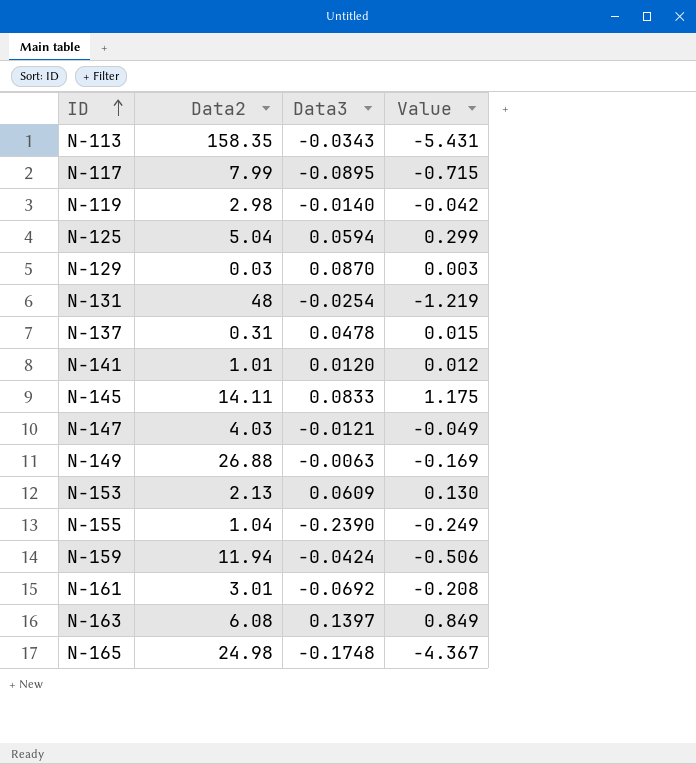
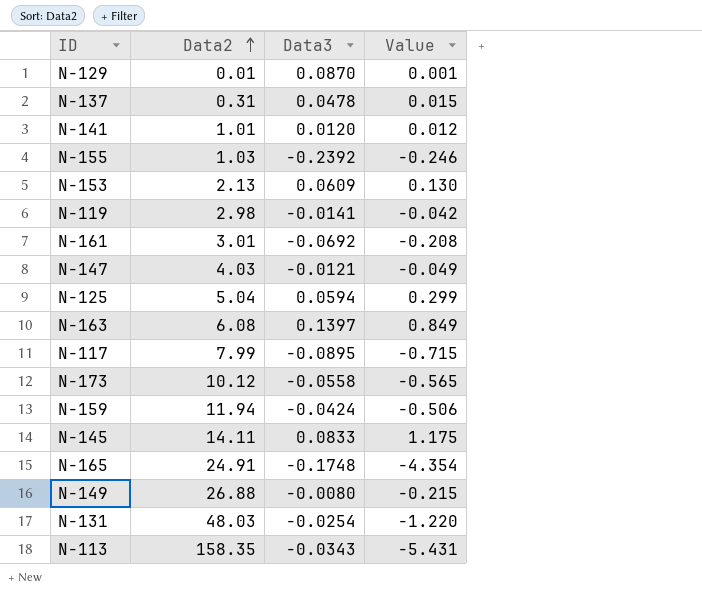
row order: ID ascending -> Data2 ascending
N-129 | Data2: 0.03 -> 0.01
N-129 | Value: 0.003 -> 0.001
N-155 | Data2: 1.04 -> 1.03
N-155 | Data3: -0.2390 -> -0.2392
N-155 | Value: -0.249 -> -0.246
N-119 | Data3: -0.0140 -> -0.0141
row N-173: none -> 10.12 | -0.0558 | -0.565
N-165 | Data2: 24.98 -> 24.91
N-165 | Value: -4.367 -> -4.354
N-149 | Data3: -0.0063 -> -0.0080
N-149 | Value: -0.169 -> -0.215
N-131 | Data2: 48 -> 48.03
N-131 | Value: -1.219 -> -1.220

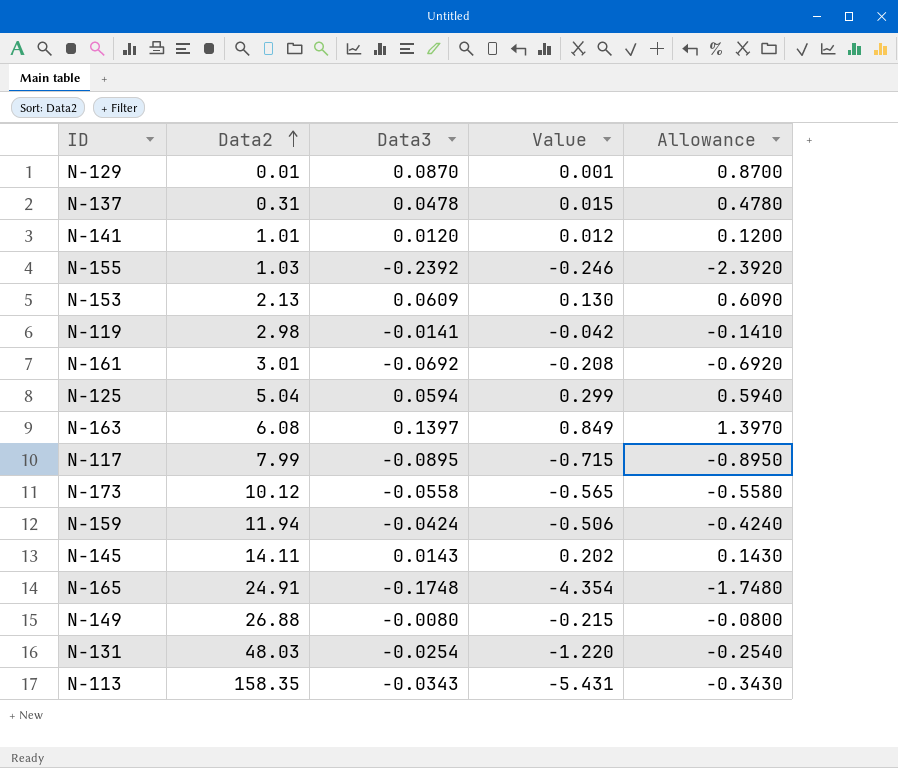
column Allowance | formula: none -> [Data3] * 10
row N-147: 4.03 | -0.0121 | -0.049 -> none
N-145 | Data3: 0.0833 -> 0.0143
N-145 | Value: 1.175 -> 0.202

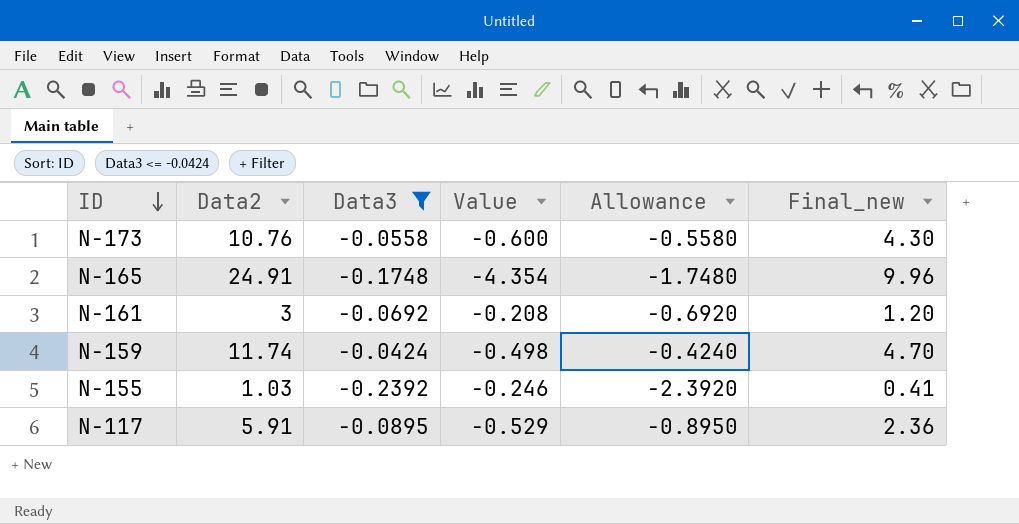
filter: none -> Data3 <= -0.0424
row order: Data2 ascending -> ID descending
column Final_new | formula: none -> [Data2] * 0.4
N-173 | Data2: 10.12 -> 10.76
N-173 | Value: -0.565 -> -0.600
N-161 | Data2: 3.01 -> 3
N-159 | Data2: 11.94 -> 11.74
N-159 | Value: -0.506 -> -0.498
N-117 | Data2: 7.99 -> 5.91
N-117 | Value: -0.715 -> -0.529

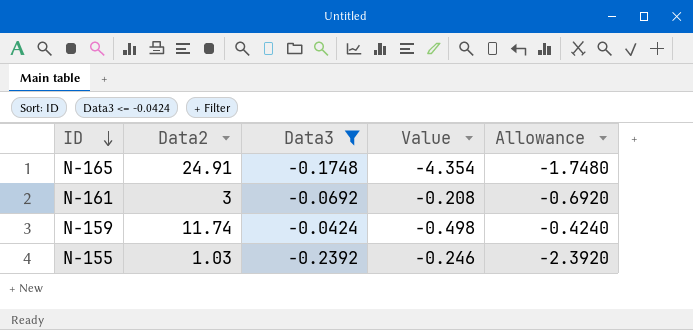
column Final_new | formula: [Data2] * 0.4 -> none
row N-173: 10.76 | -0.0558 | -0.600 | -0.5580 | 4.30 -> none
row N-117: 5.91 | -0.0895 | -0.529 | -0.8950 | 2.36 -> none

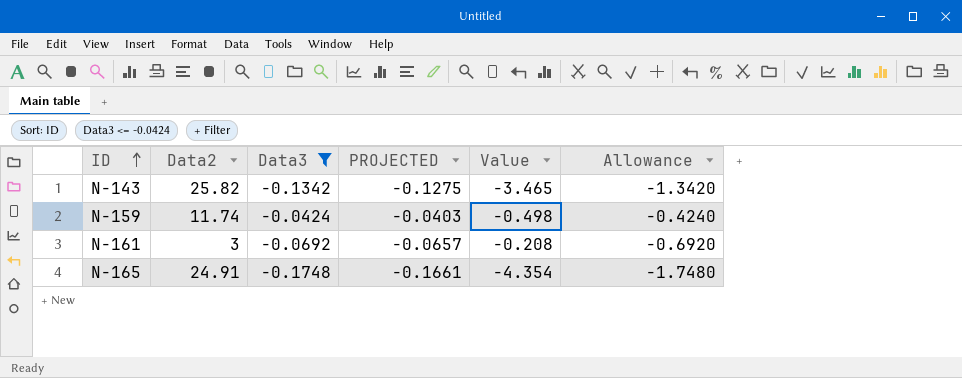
row order: ID descending -> ID ascending
column PROJECTED | formula: none -> [Data3] * 0.95
row N-155: 1.03 | -0.2392 | -0.246 | -2.3920 -> none
row N-143: none -> 25.82 | -0.1342 | -0.1275 | -3.465 | -1.3420

